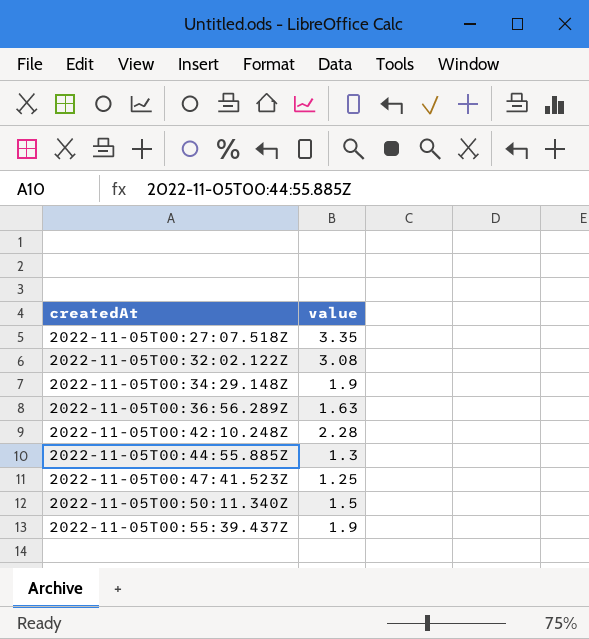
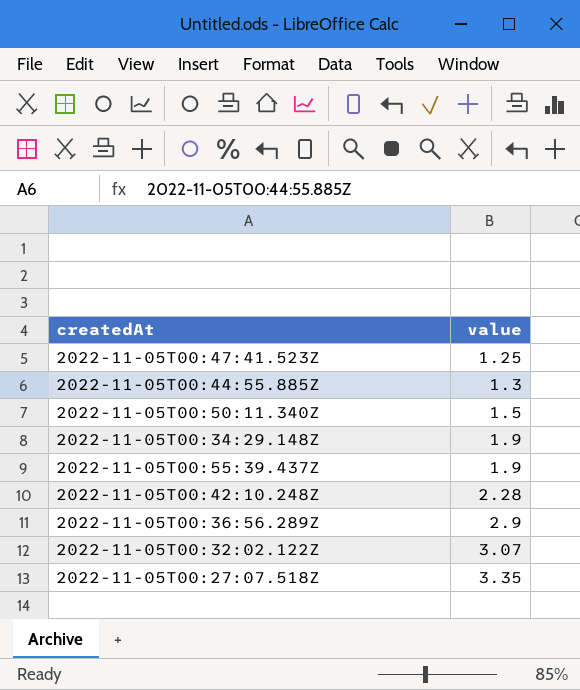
row order: createdAt ascending -> value ascending
2022-11-05T00:36:56.289Z | value: 1.63 -> 2.9
2022-11-05T00:32:02.122Z | value: 3.08 -> 3.07

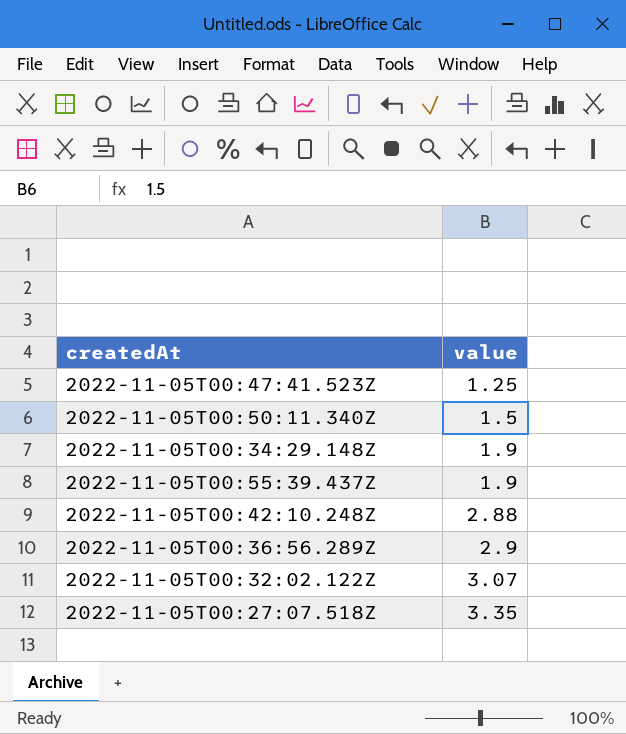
row 2022-11-05T00:44:55.885Z: 1.3 -> none
2022-11-05T00:42:10.248Z | value: 2.28 -> 2.88

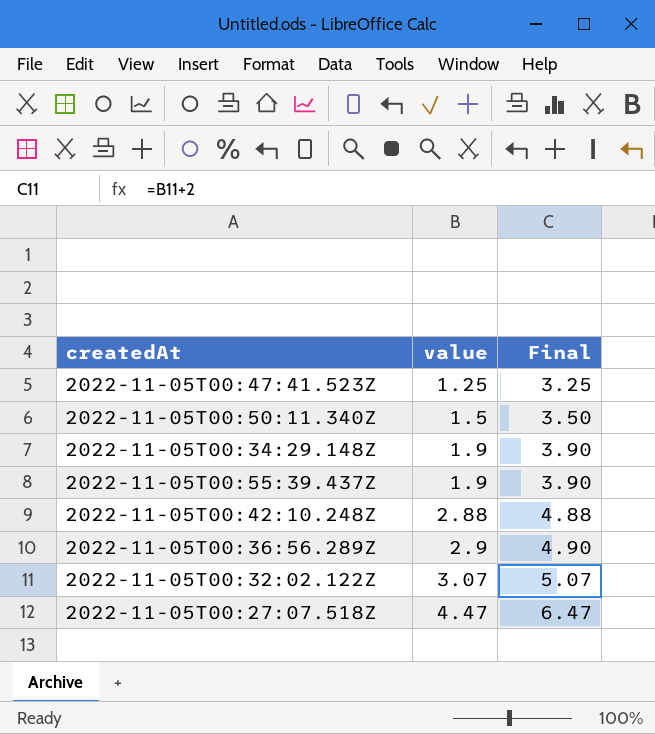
column Final | formula: none -> [value] + 2
2022-11-05T00:27:07.518Z | value: 3.35 -> 4.47

